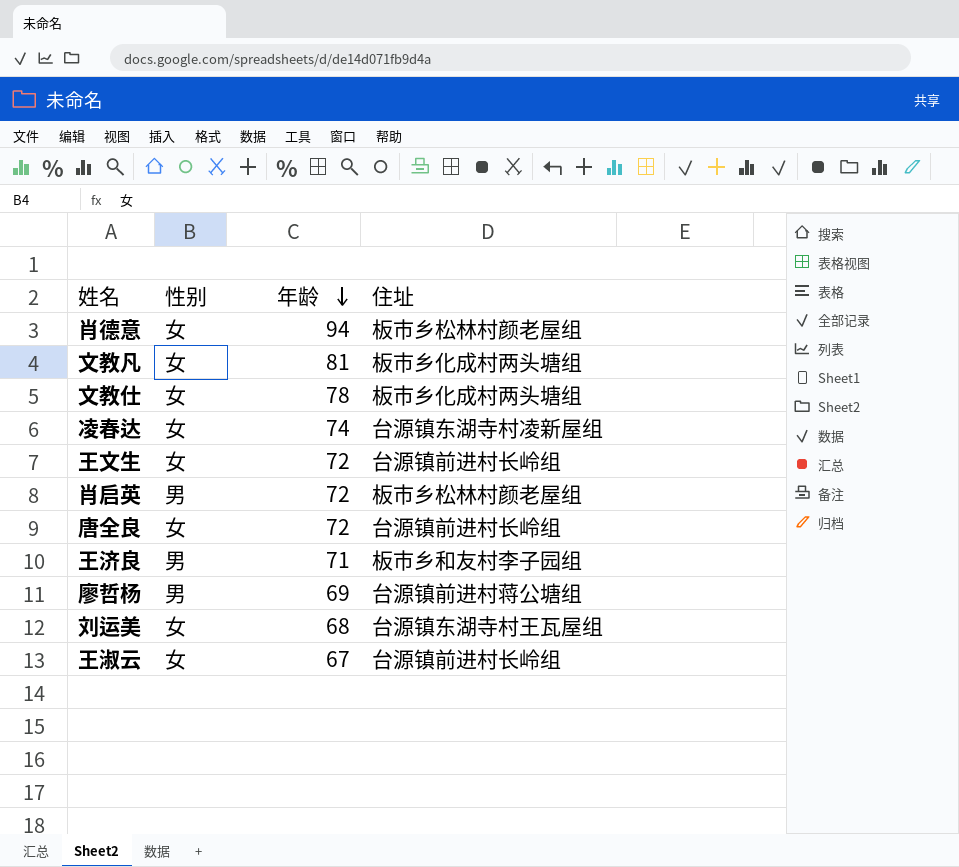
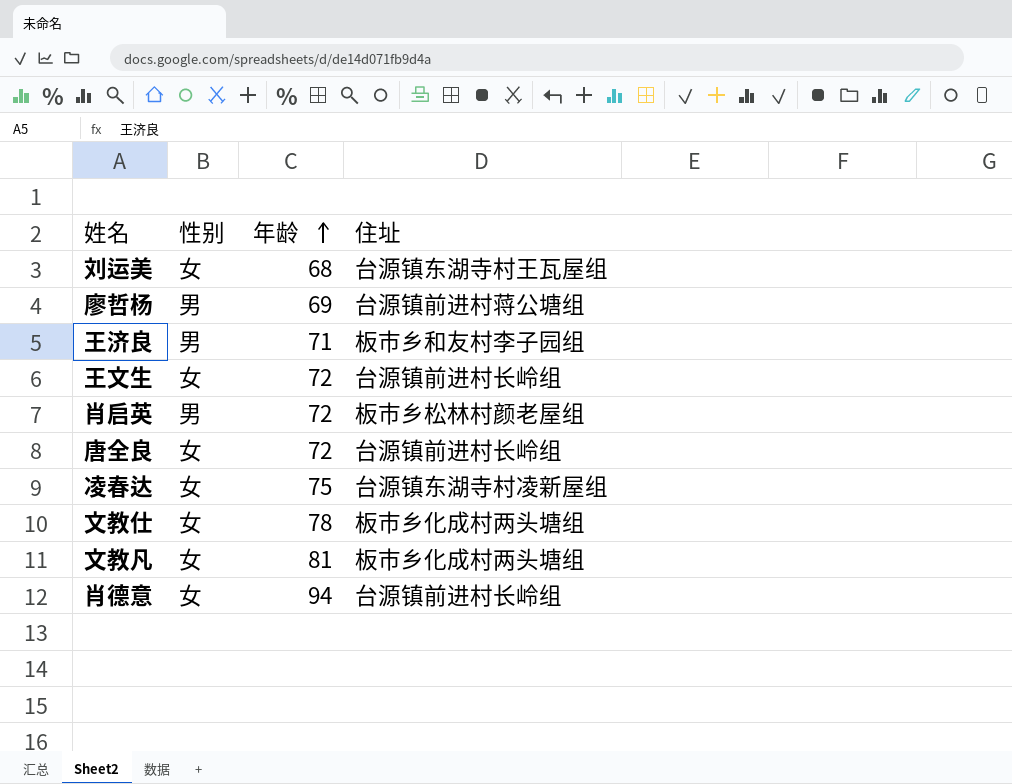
row order: 年龄 descending -> 年龄 ascending
row 王淑云: 女 | 67 | 台源镇前进村长岭组 -> none
凌春达 | 年龄: 74 -> 75
肖德意 | 住址: 板市乡松林村颜老屋组 -> 台源镇前进村长岭组

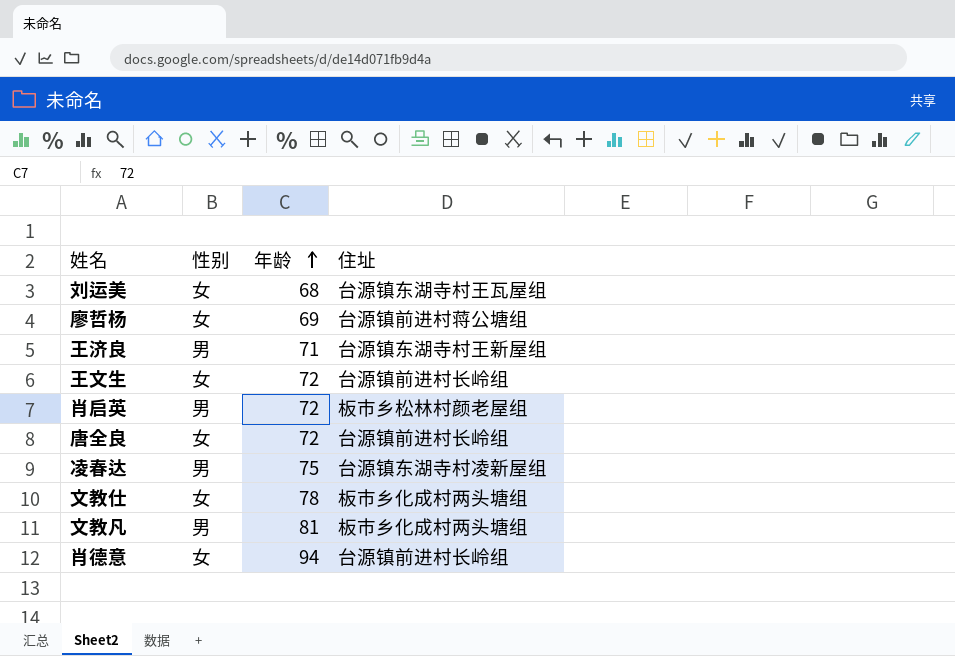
廖哲杨 | 性别: 男 -> 女
王济良 | 住址: 板市乡和友村李子园组 -> 台源镇东湖寺村王新屋组
凌春达 | 性别: 女 -> 男
文教凡 | 性别: 女 -> 男

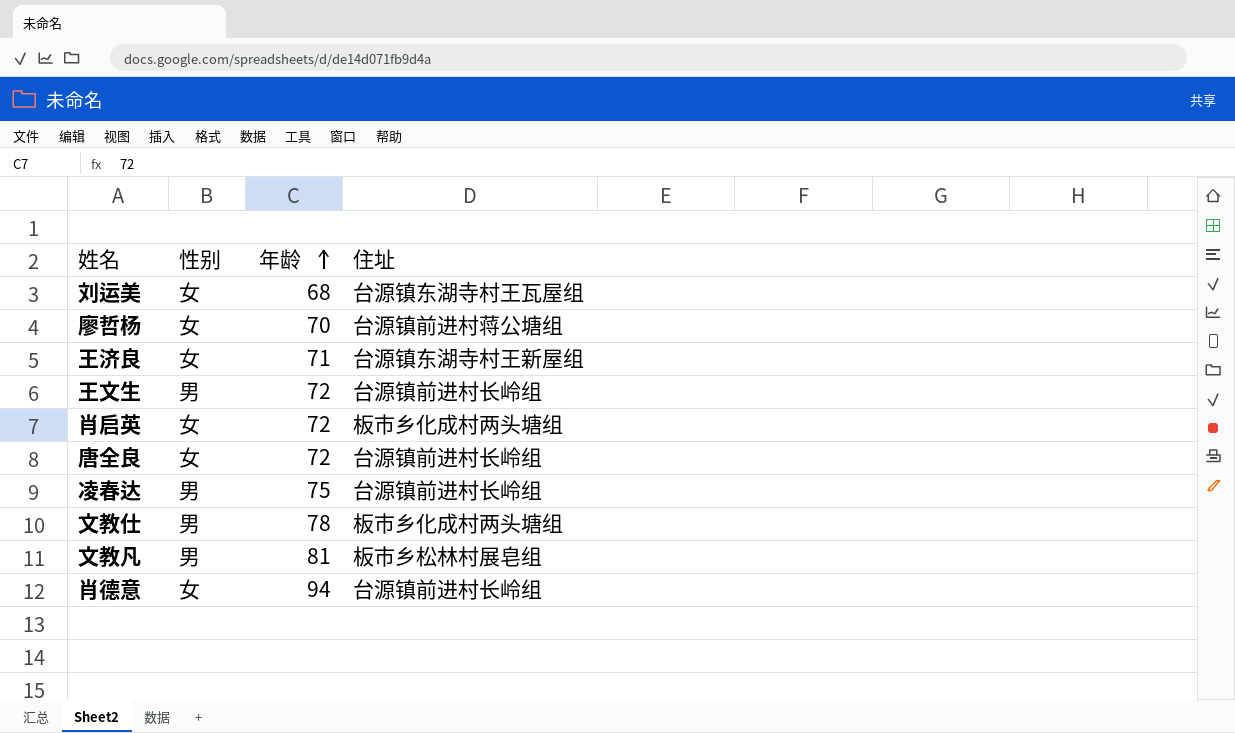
廖哲杨 | 年龄: 69 -> 70
王济良 | 性别: 男 -> 女
王文生 | 性别: 女 -> 男
肖启英 | 性别: 男 -> 女
肖启英 | 住址: 板市乡松林村颜老屋组 -> 板市乡化成村两头塘组
凌春达 | 住址: 台源镇东湖寺村凌新屋组 -> 台源镇前进村长岭组
文教仕 | 性别: 女 -> 男
文教凡 | 住址: 板市乡化成村两头塘组 -> 板市乡松林村展皂组

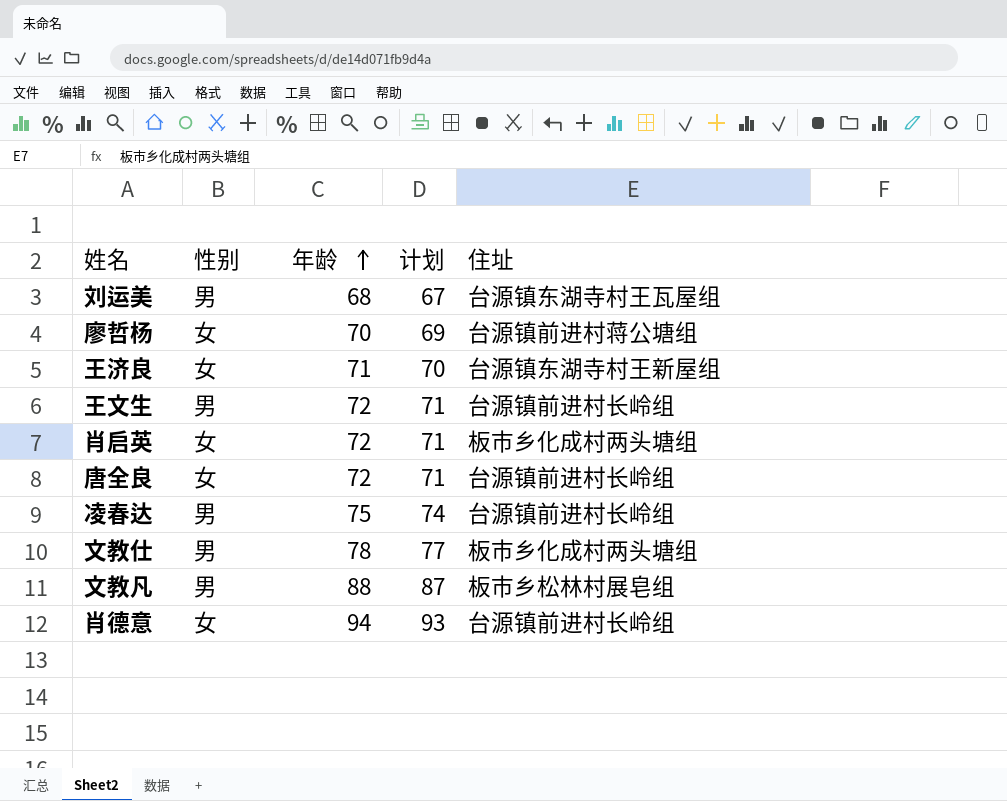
column 计划 | formula: none -> [年龄] - 1
刘运美 | 性别: 女 -> 男
文教凡 | 年龄: 81 -> 88

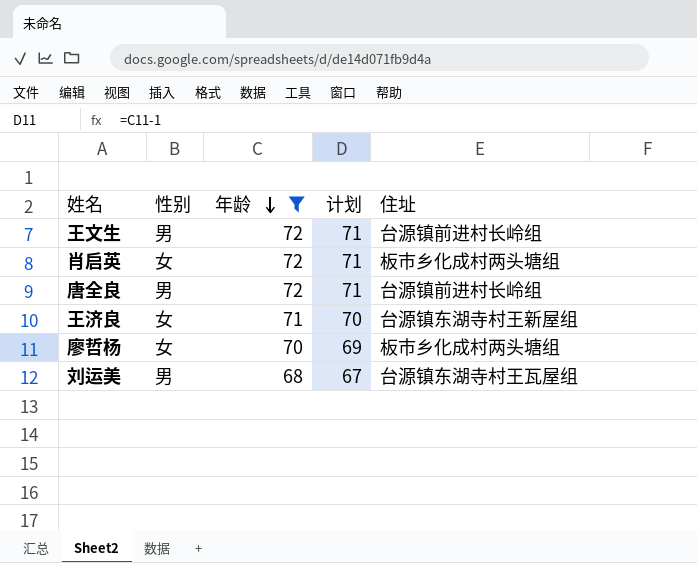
filter: none -> 年龄 <= 72
row order: 年龄 ascending -> 年龄 descending
唐全良 | 性别: 女 -> 男
廖哲杨 | 住址: 台源镇前进村蒋公塘组 -> 板市乡化成村两头塘组

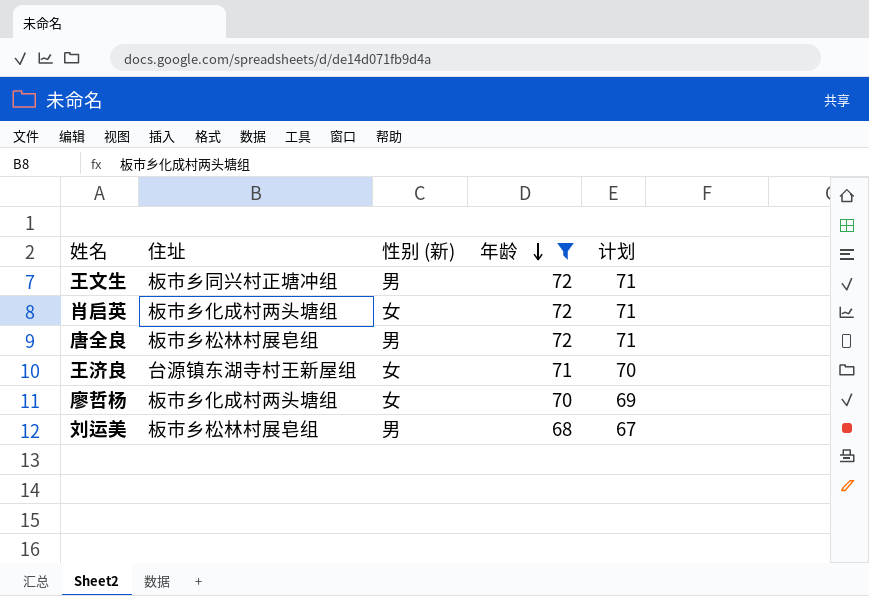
column 住址 | position: 5 -> 2
column name: 性别 -> 性别 (新)
王文生 | 住址: 台源镇前进村长岭组 -> 板市乡同兴村正塘冲组
唐全良 | 住址: 台源镇前进村长岭组 -> 板市乡松林村展皂组
刘运美 | 住址: 台源镇东湖寺村王瓦屋组 -> 板市乡松林村展皂组

